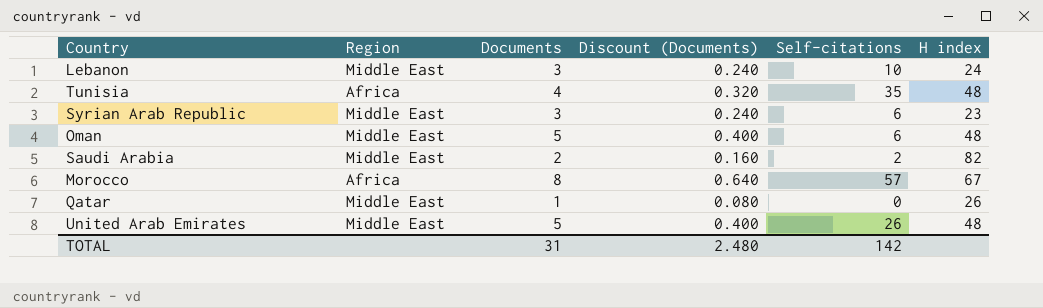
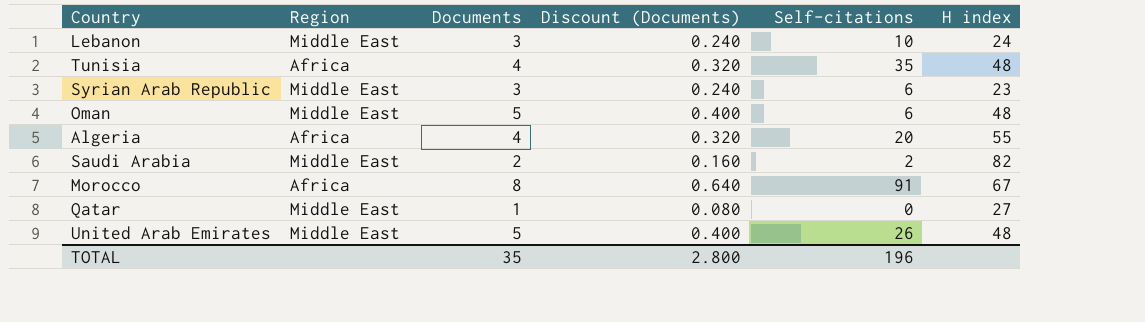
row Algeria: none -> Africa | 4 | 0.320 | 20 | 55
Morocco | Self-citations: 57 -> 91
Qatar | H index: 26 -> 27
TOTAL | Documents: 31 -> 35
TOTAL | Discount (Documents): 2.480 -> 2.800
TOTAL | Self-citations: 142 -> 196

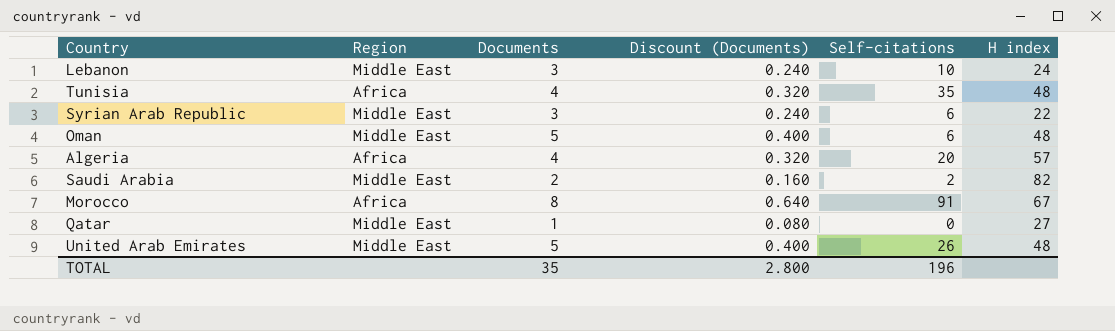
Syrian Arab Republic | H index: 23 -> 22
Algeria | H index: 55 -> 57

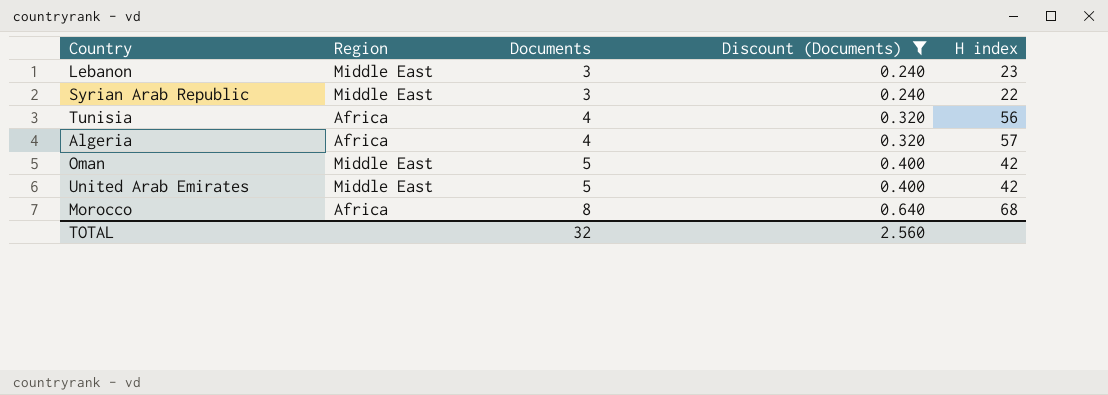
filter: none -> Discount (Documents) >= 0.240
row order: none -> Documents ascending
column Self-citations | position: 5 -> none
Lebanon | H index: 24 -> 23
Tunisia | H index: 48 -> 56
Oman | H index: 48 -> 42
United Arab Emirates | H index: 48 -> 42
Morocco | H index: 67 -> 68
TOTAL | Documents: 35 -> 32
TOTAL | Discount (Documents): 2.800 -> 2.560

